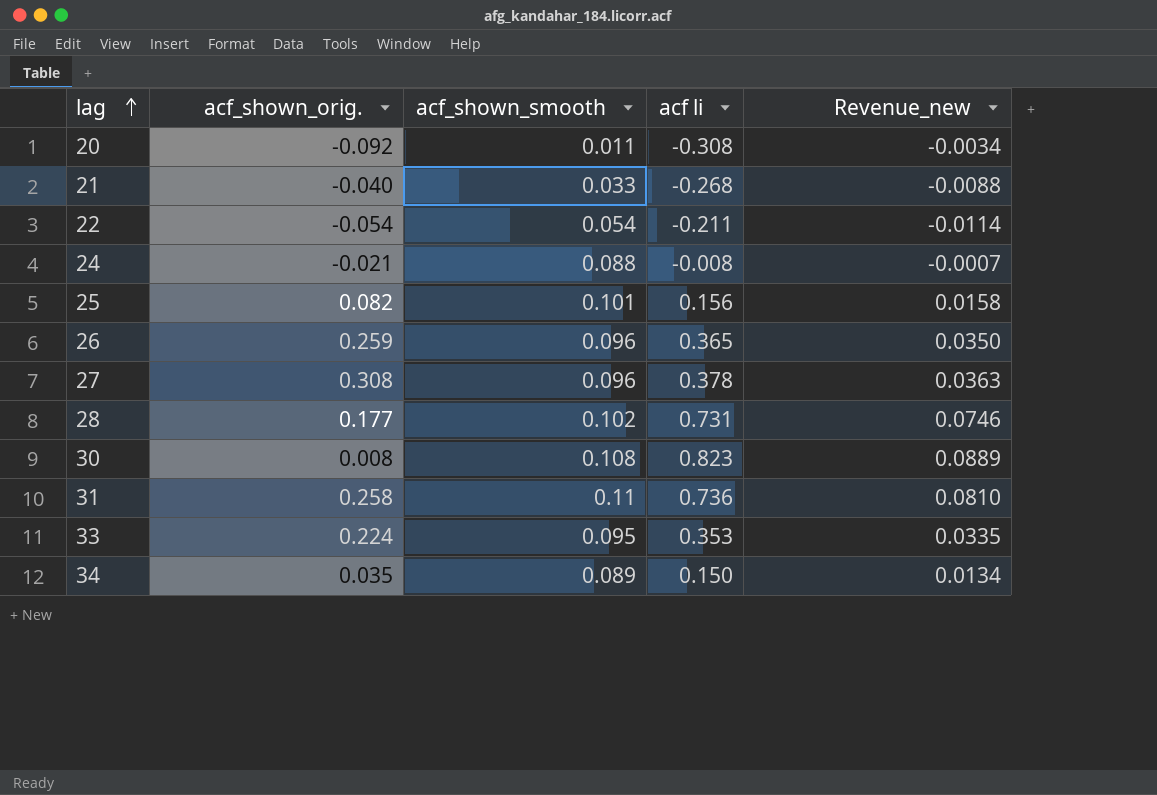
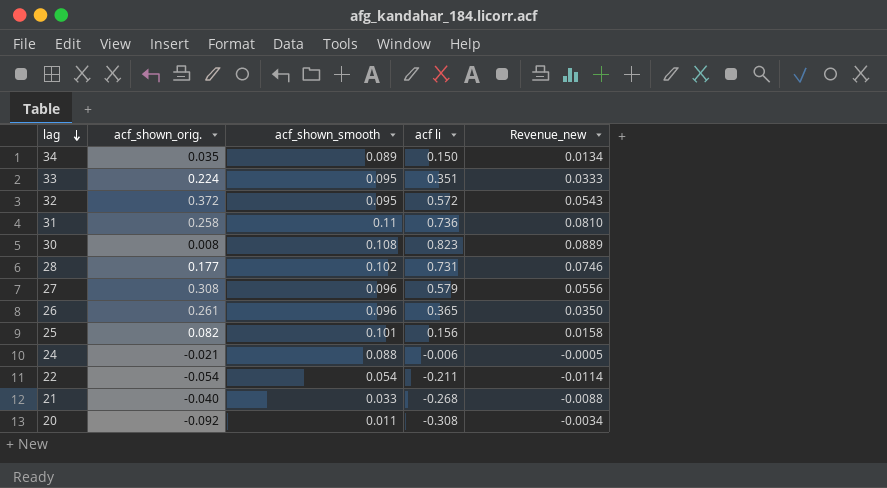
row order: lag ascending -> lag descending
33 | acf li: 0.353 -> 0.351
33 | Revenue_new: 0.0335 -> 0.0333
row 32: none -> 0.372 | 0.095 | 0.572 | 0.0543
27 | acf li: 0.378 -> 0.579
27 | Revenue_new: 0.0363 -> 0.0556
26 | acf_shown_orig.: 0.259 -> 0.261
24 | acf li: -0.008 -> -0.006
24 | Revenue_new: -0.0007 -> -0.0005

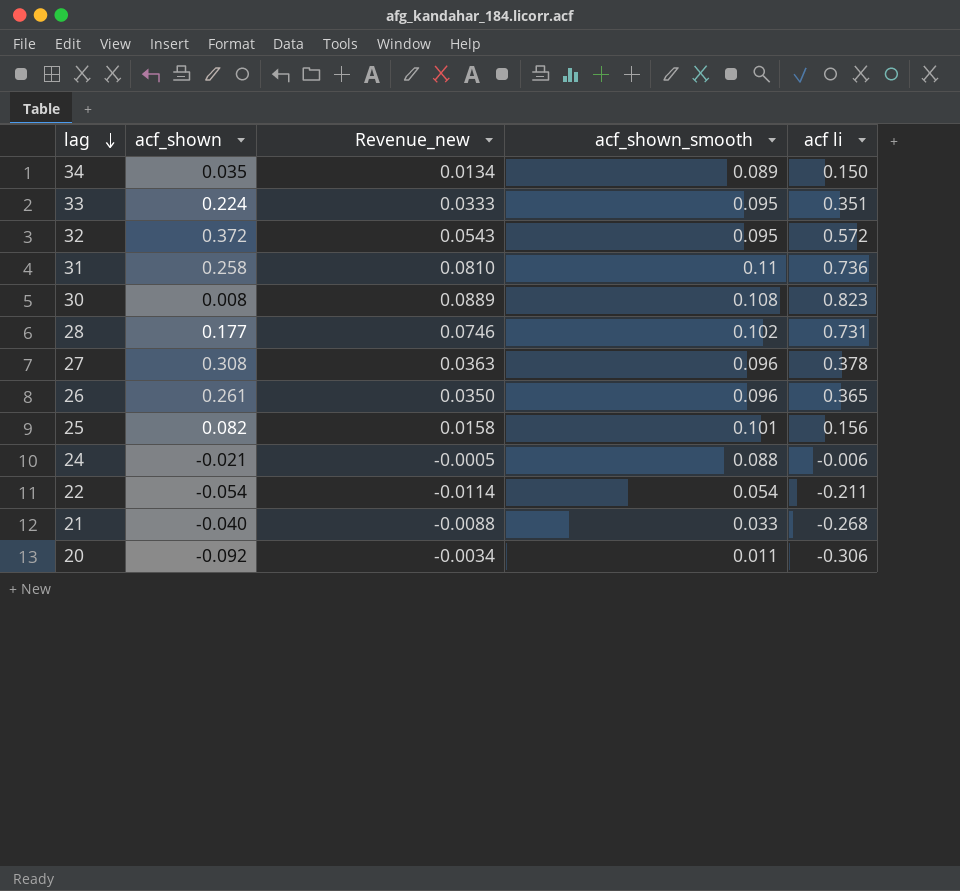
column name: acf_shown_orig. -> acf_shown
column Revenue_new | position: 5 -> 3
27 | Revenue_new: 0.0556 -> 0.0363
27 | acf li: 0.579 -> 0.378
20 | acf li: -0.308 -> -0.306

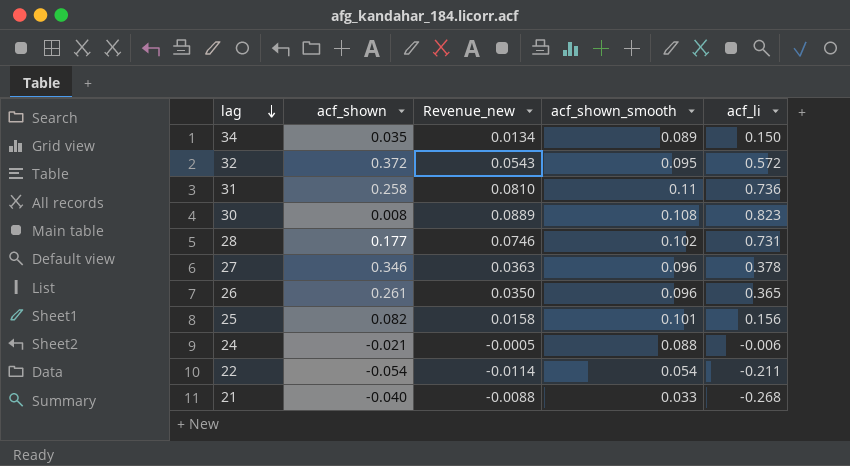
column name: acf li -> acf_li
row 33: 0.224 | 0.0333 | 0.095 | 0.351 -> none
row 20: -0.092 | -0.0034 | 0.011 | -0.306 -> none
27 | acf_shown: 0.308 -> 0.346

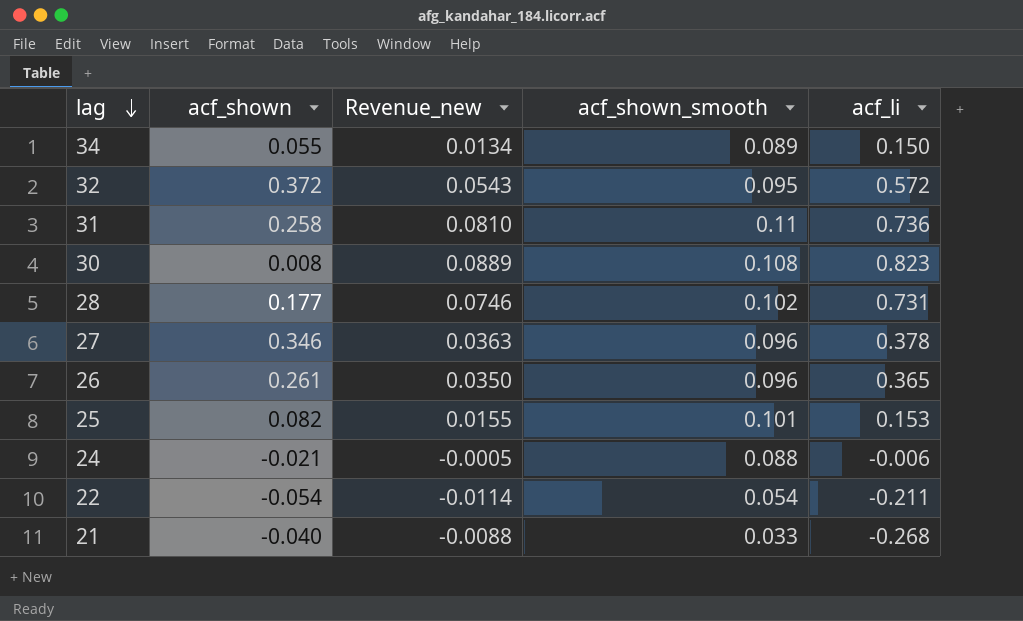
34 | acf_shown: 0.035 -> 0.055
25 | Revenue_new: 0.0158 -> 0.0155
25 | acf_li: 0.156 -> 0.153

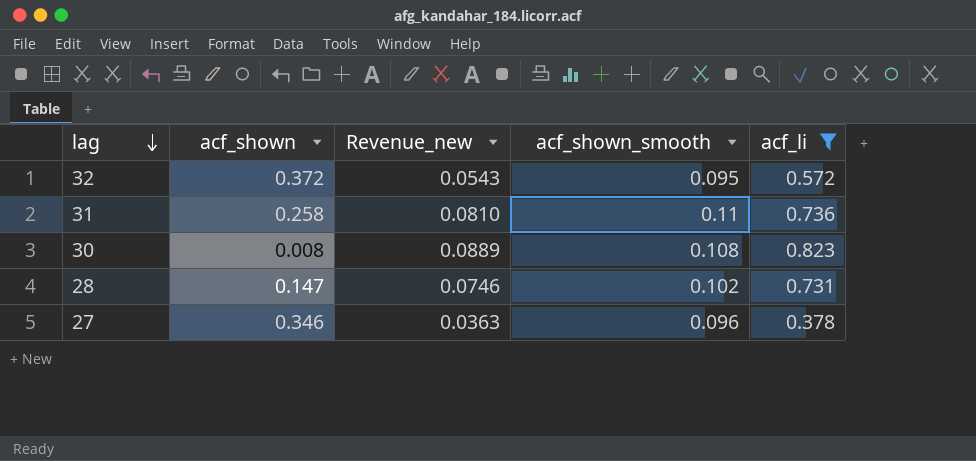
filter: none -> acf_li >= 0.378
28 | acf_shown: 0.177 -> 0.147

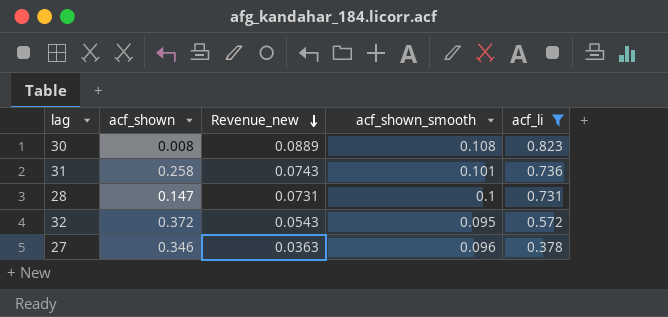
row order: lag descending -> Revenue_new descending
31 | Revenue_new: 0.0810 -> 0.0743
31 | acf_shown_smooth: 0.11 -> 0.101
28 | Revenue_new: 0.0746 -> 0.0731
28 | acf_shown_smooth: 0.102 -> 0.1

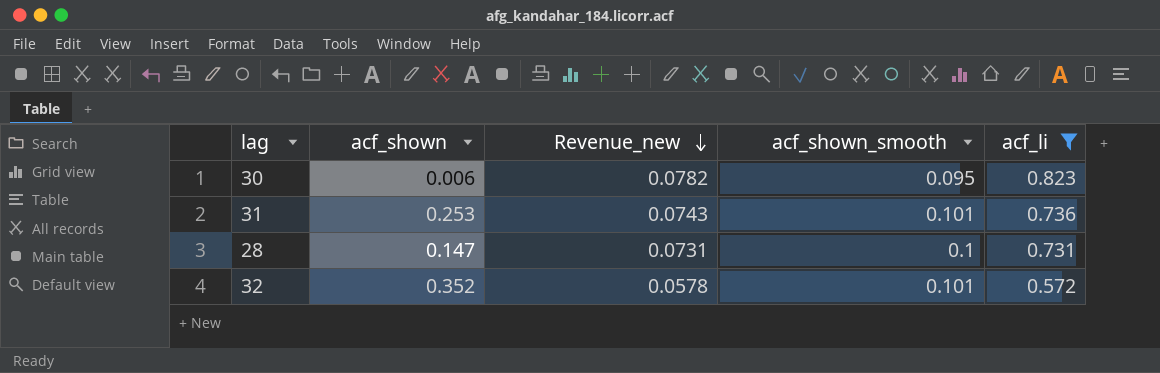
row 27: 0.346 | 0.0363 | 0.096 | 0.378 -> none
30 | acf_shown: 0.008 -> 0.006
30 | Revenue_new: 0.0889 -> 0.0782
30 | acf_shown_smooth: 0.108 -> 0.095
31 | acf_shown: 0.258 -> 0.253
32 | acf_shown: 0.372 -> 0.352
32 | Revenue_new: 0.0543 -> 0.0578
32 | acf_shown_smooth: 0.095 -> 0.101

